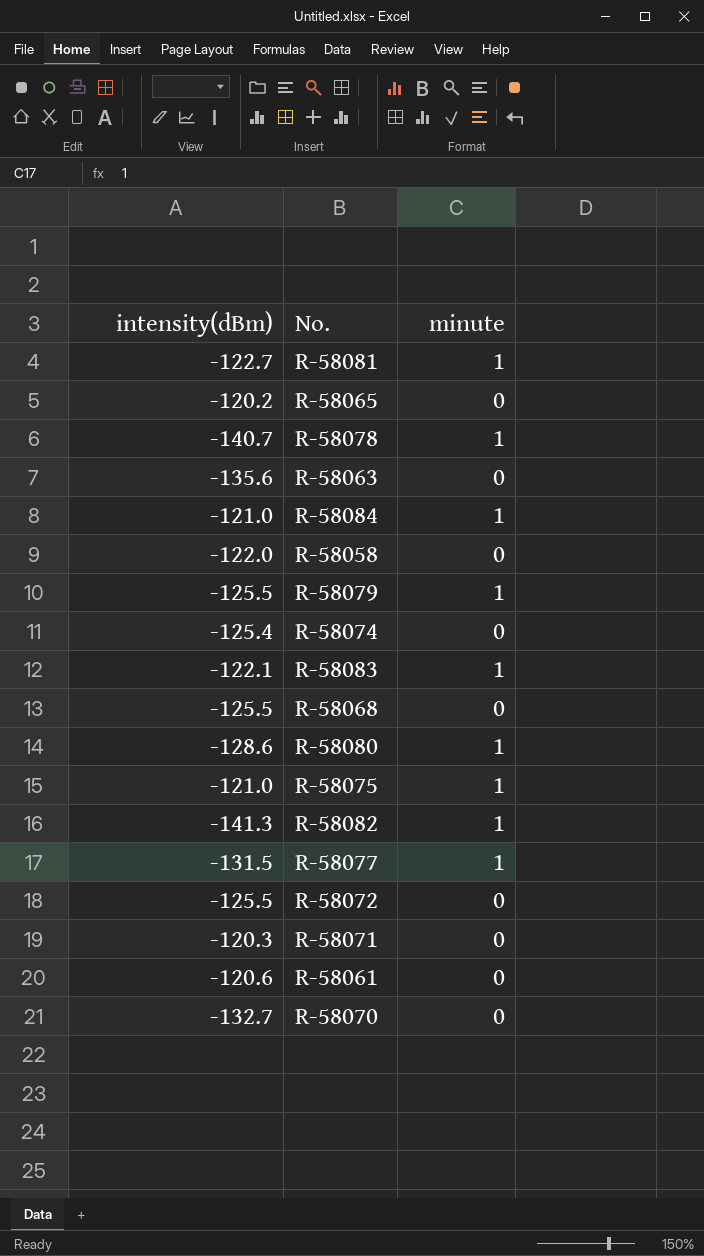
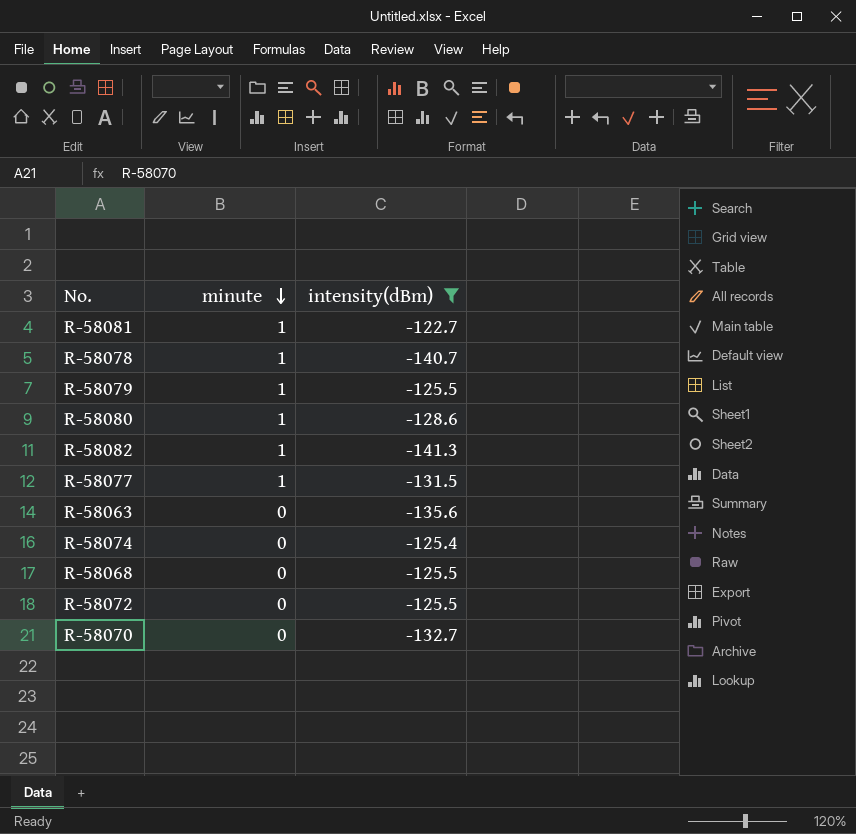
filter: none -> intensity(dBm) <= -122.7
row order: none -> minute descending
column intensity(dBm) | position: 1 -> 3

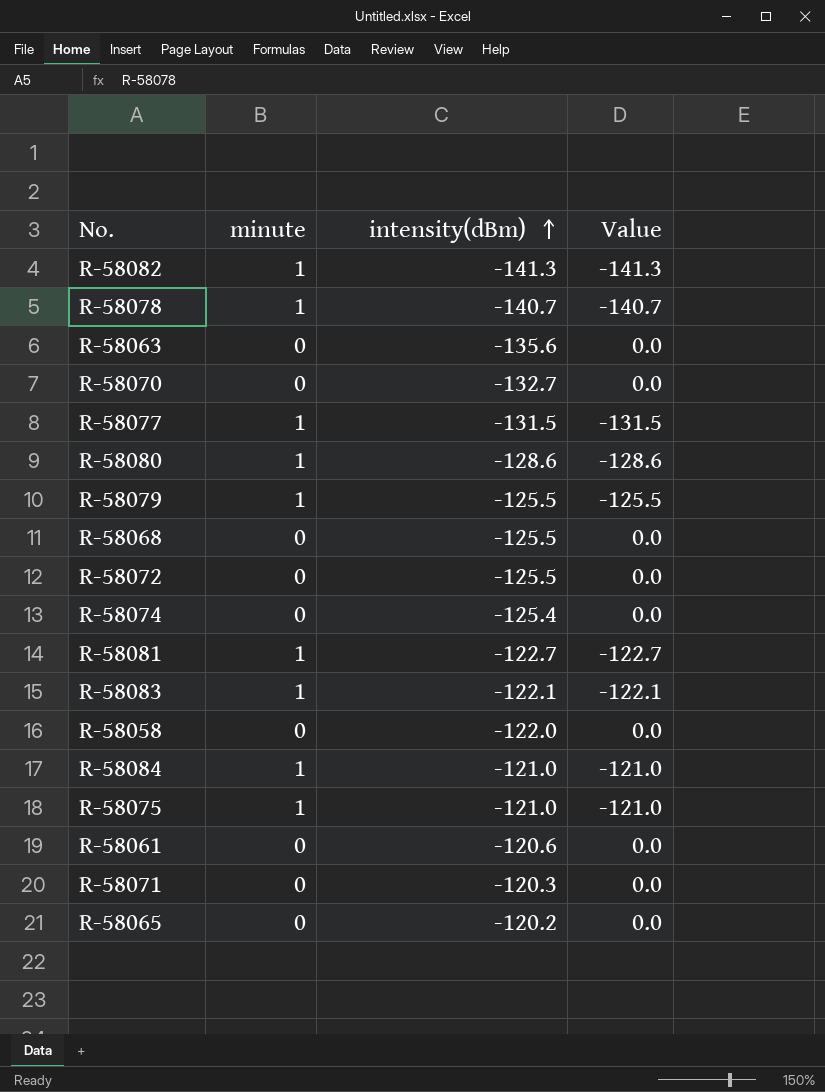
filter: intensity(dBm) <= -122.7 -> none
row order: minute descending -> intensity(dBm) ascending
column Value | formula: none -> [minute] * [intensity(dBm)]

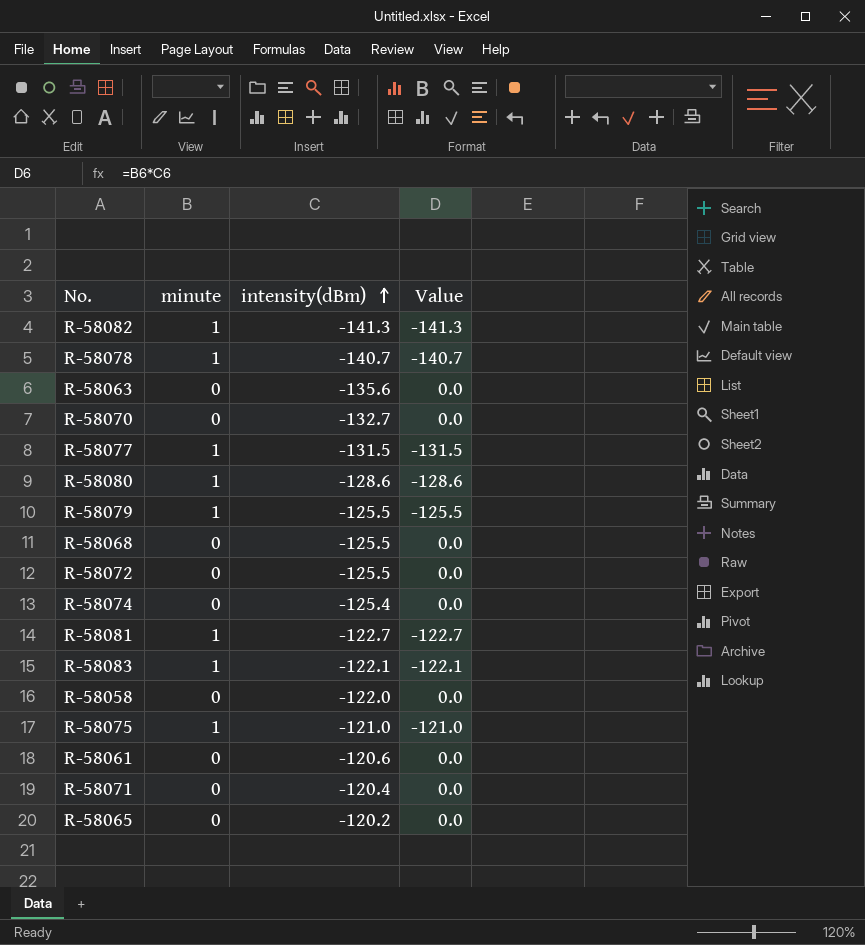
row R-58084: 1 | -121.0 | -121.0 -> none
R-58071 | intensity(dBm): -120.3 -> -120.4

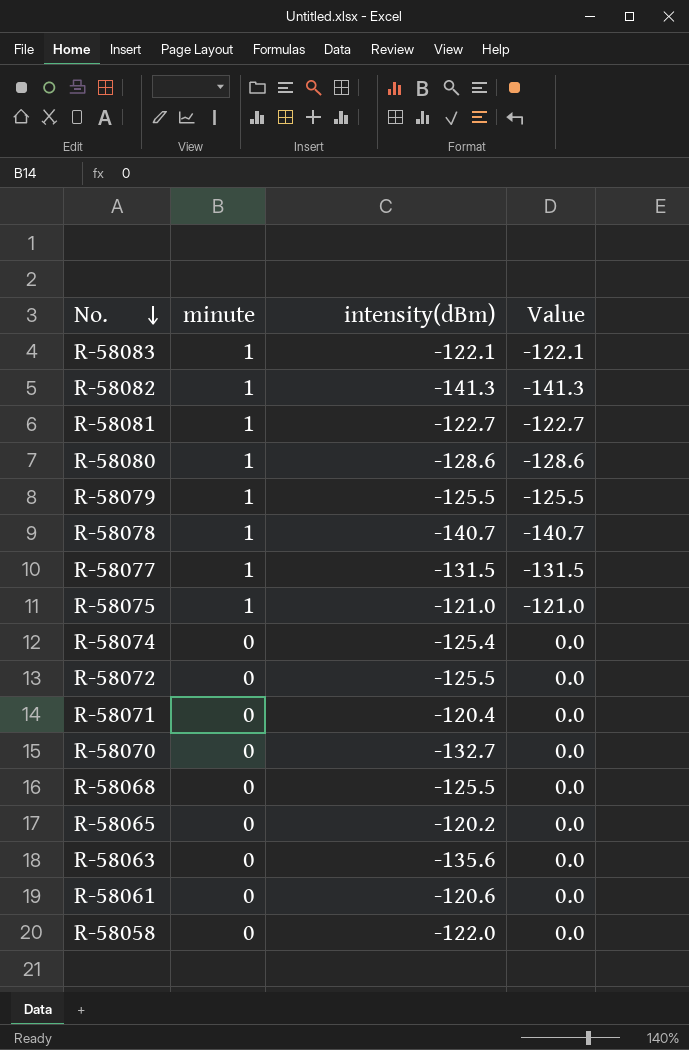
row order: intensity(dBm) ascending -> No. descending

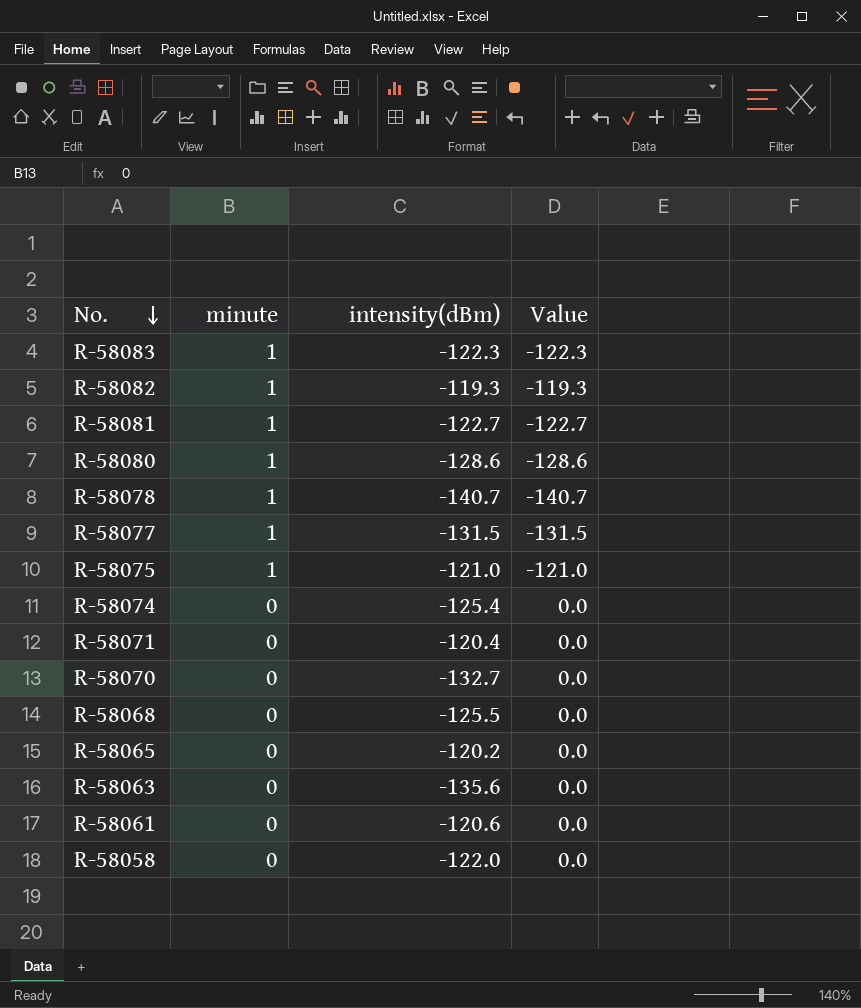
row R-58079: 1 | -125.5 | -125.5 -> none
row R-58072: 0 | -125.5 | 0.0 -> none
R-58083 | intensity(dBm): -122.1 -> -122.3
R-58083 | Value: -122.1 -> -122.3
R-58082 | intensity(dBm): -141.3 -> -119.3
R-58082 | Value: -141.3 -> -119.3

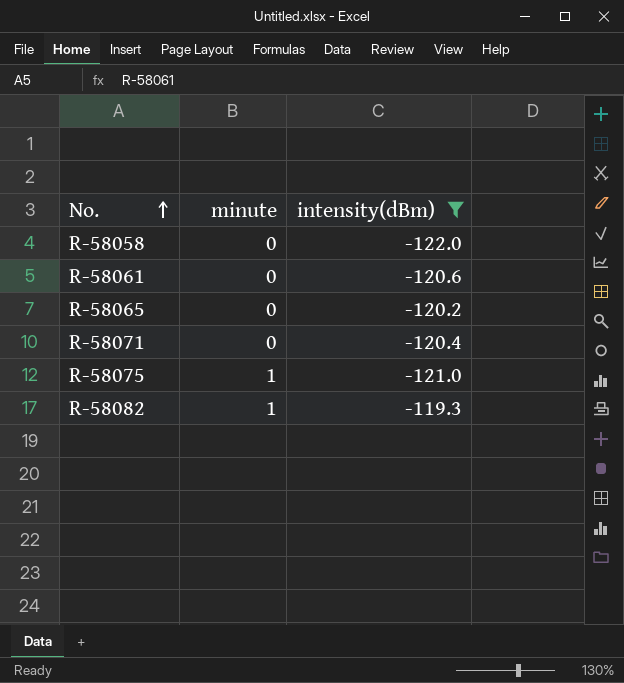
filter: none -> intensity(dBm) >= -122.0
row order: No. descending -> No. ascending
column Value | formula: [minute] * [intensity(dBm)] -> none

